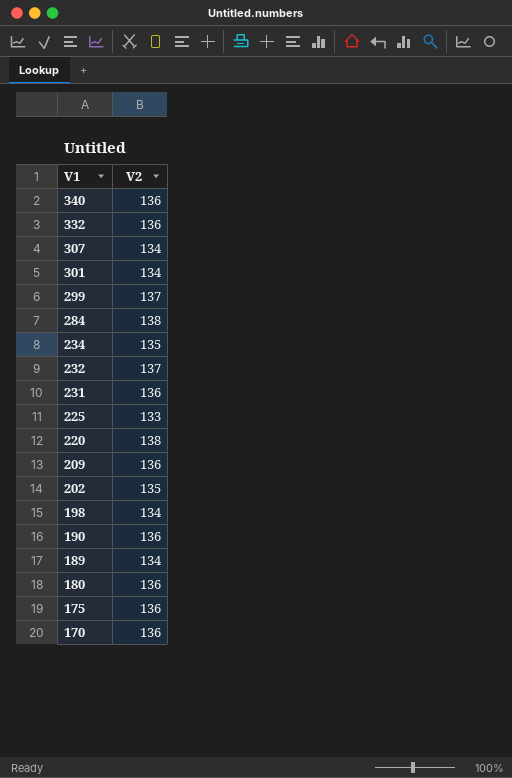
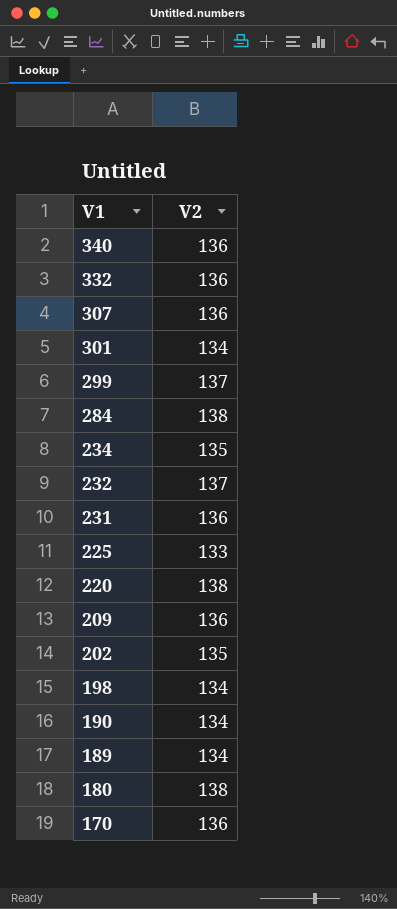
row 175: 136 -> none
307 | V2: 134 -> 136
190 | V2: 136 -> 134
180 | V2: 136 -> 138

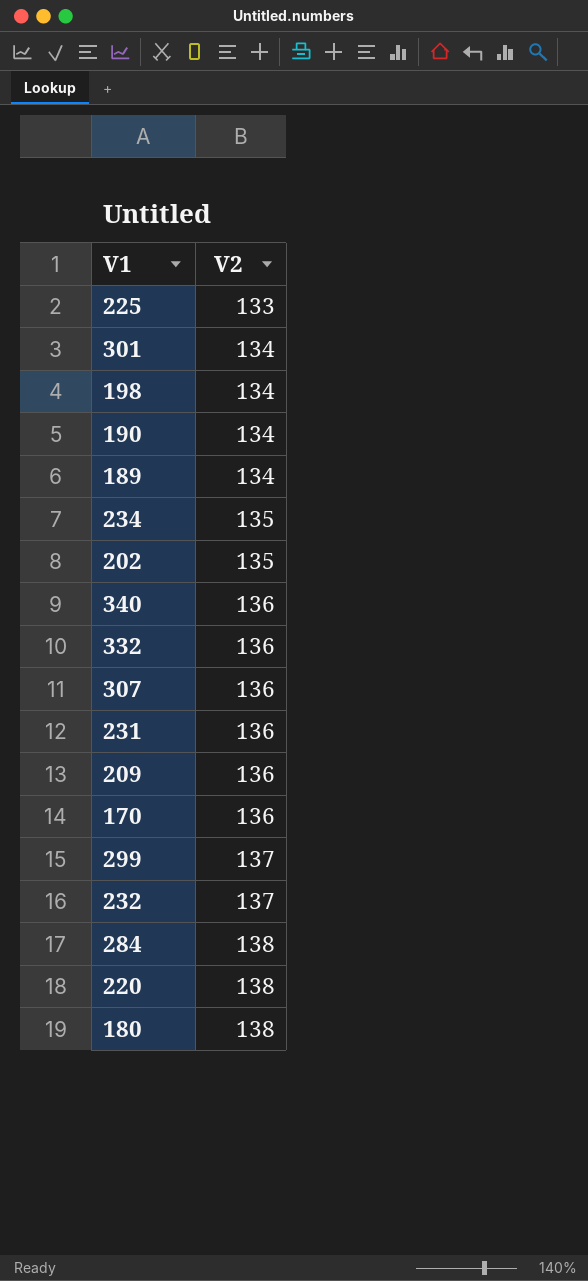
row order: V1 descending -> V2 ascending

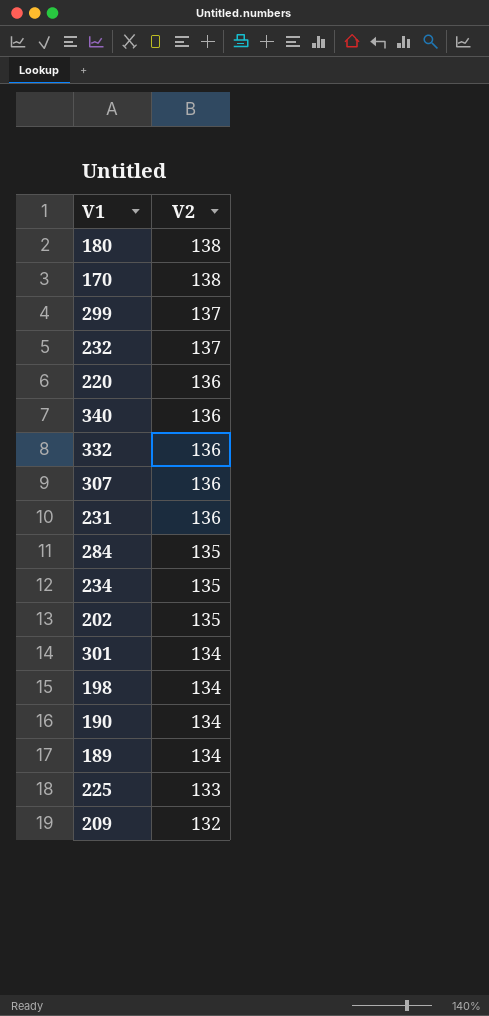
row order: V2 ascending -> V2 descending
170 | V2: 136 -> 138
220 | V2: 138 -> 136
284 | V2: 138 -> 135
209 | V2: 136 -> 132

